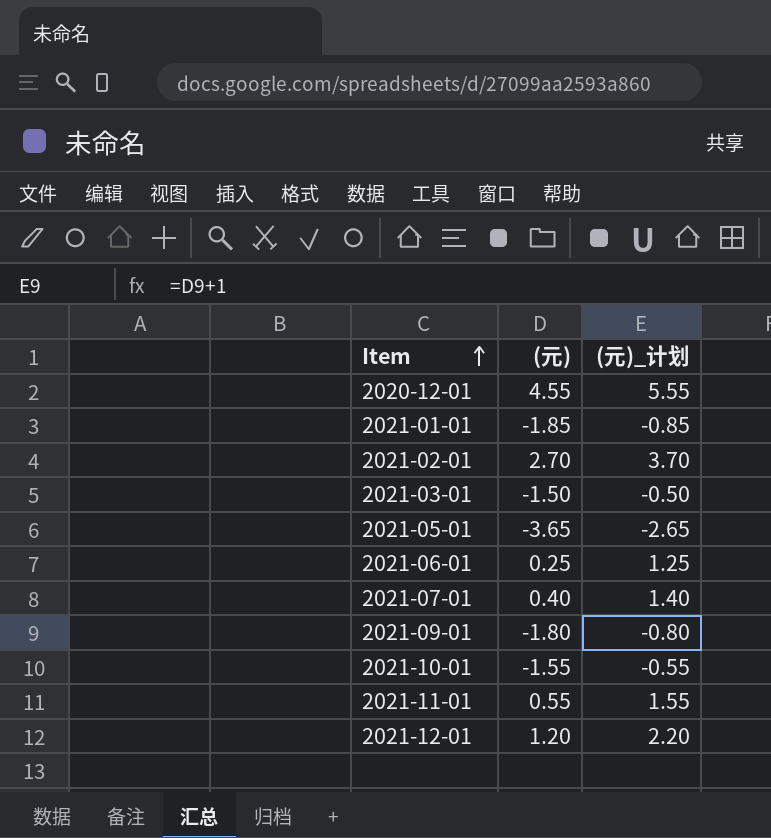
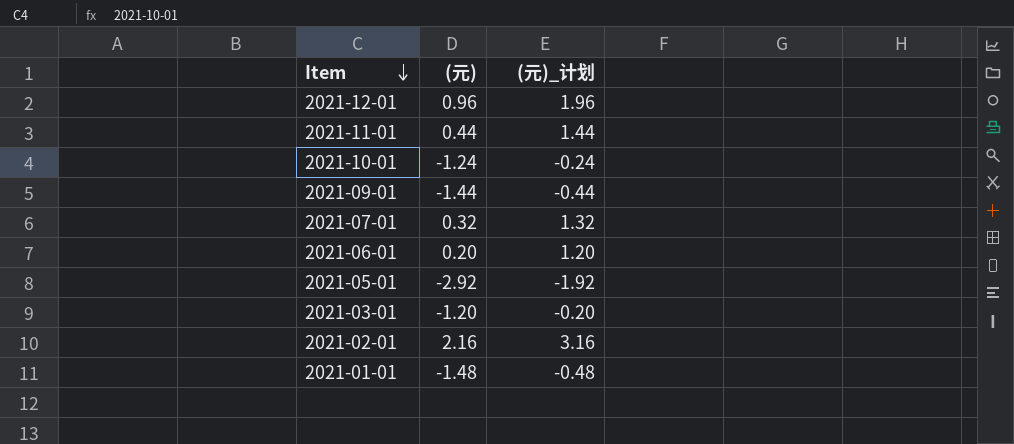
row order: Item ascending -> Item descending
row 2020-12-01: 4.55 | 5.55 -> none
2021-12-01 | (元): 1.20 -> 0.96
2021-12-01 | (元)_计划: 2.20 -> 1.96
2021-11-01 | (元): 0.55 -> 0.44
2021-11-01 | (元)_计划: 1.55 -> 1.44
2021-10-01 | (元): -1.55 -> -1.24
2021-10-01 | (元)_计划: -0.55 -> -0.24
2021-09-01 | (元): -1.80 -> -1.44
2021-09-01 | (元)_计划: -0.80 -> -0.44
2021-07-01 | (元): 0.40 -> 0.32
2021-07-01 | (元)_计划: 1.40 -> 1.32
2021-06-01 | (元): 0.25 -> 0.20
2021-06-01 | (元)_计划: 1.25 -> 1.20
2021-05-01 | (元): -3.65 -> -2.92
2021-05-01 | (元)_计划: -2.65 -> -1.92
2021-03-01 | (元): -1.50 -> -1.20
2021-03-01 | (元)_计划: -0.50 -> -0.20
2021-02-01 | (元): 2.70 -> 2.16
2021-02-01 | (元)_计划: 3.70 -> 3.16
2021-01-01 | (元): -1.85 -> -1.48
2021-01-01 | (元)_计划: -0.85 -> -0.48

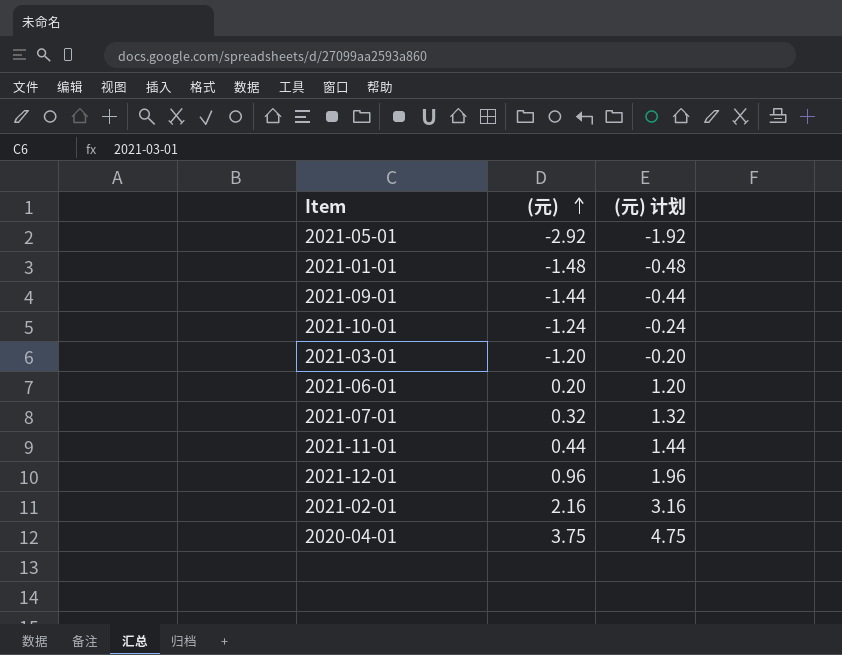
row order: Item descending -> (元) ascending
column name: (元)_计划 -> (元) 计划
row 2020-04-01: none -> 3.75 | 4.75

